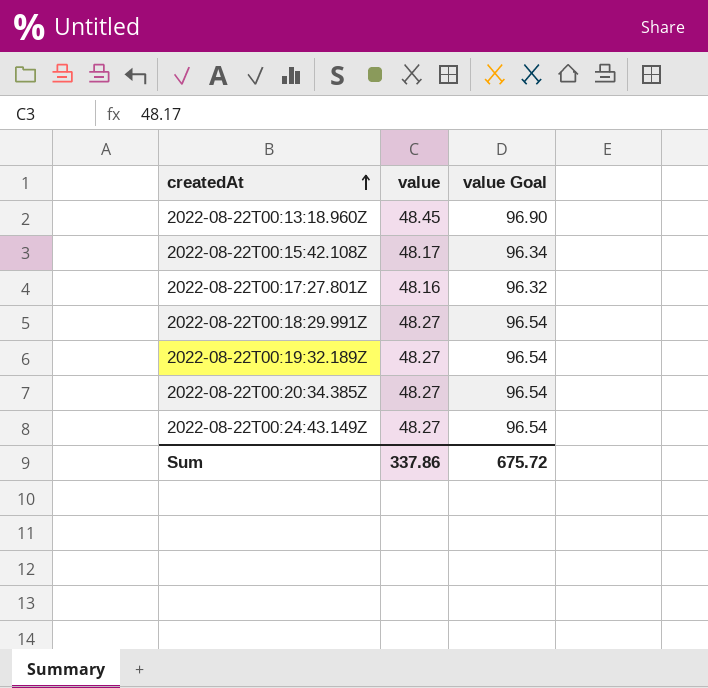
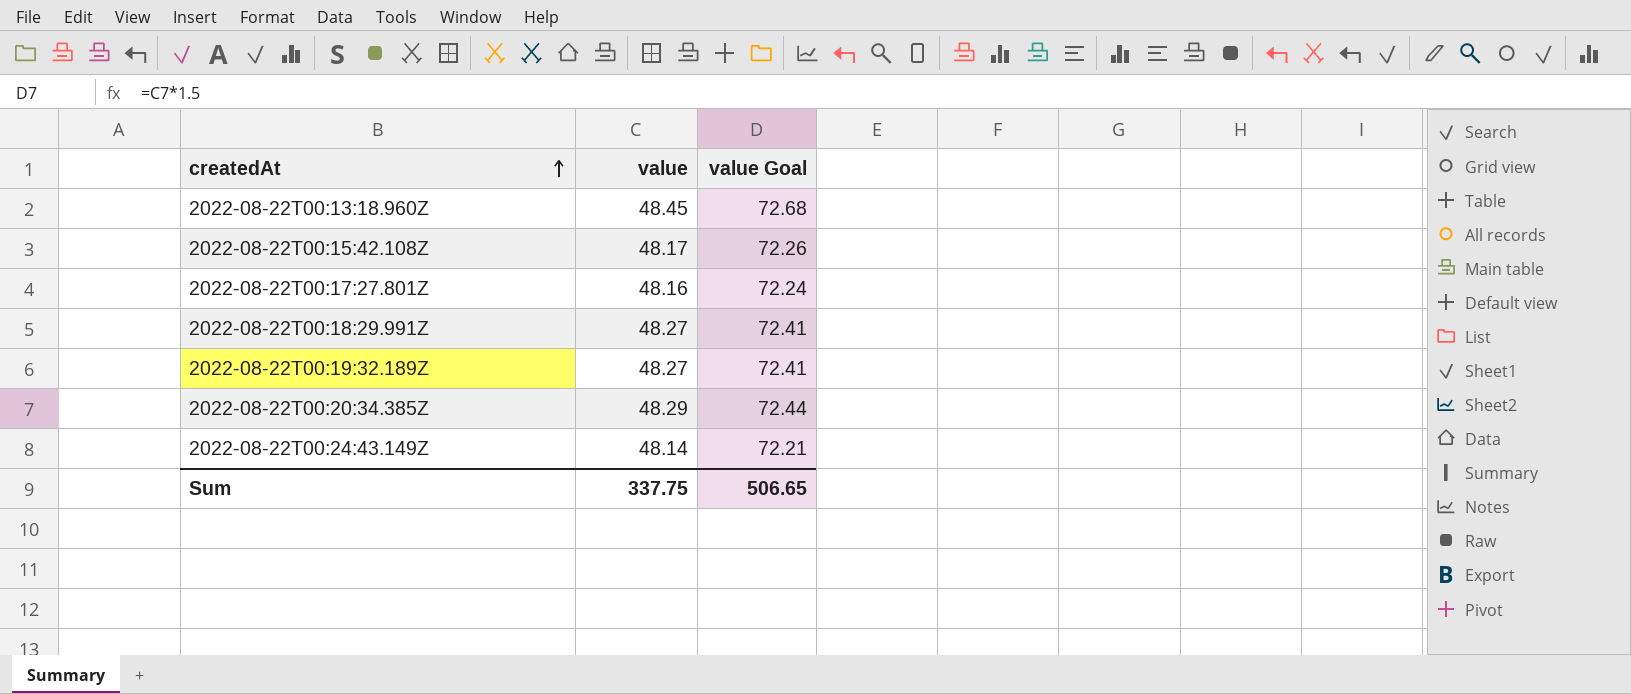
column value Goal | formula: [value] * 2 -> [value] * 1.5
2022-08-22T00:20:34.385Z | value: 48.27 -> 48.29
2022-08-22T00:24:43.149Z | value: 48.27 -> 48.14
Sum | value: 337.86 -> 337.75
Sum | value Goal: 675.72 -> 506.65

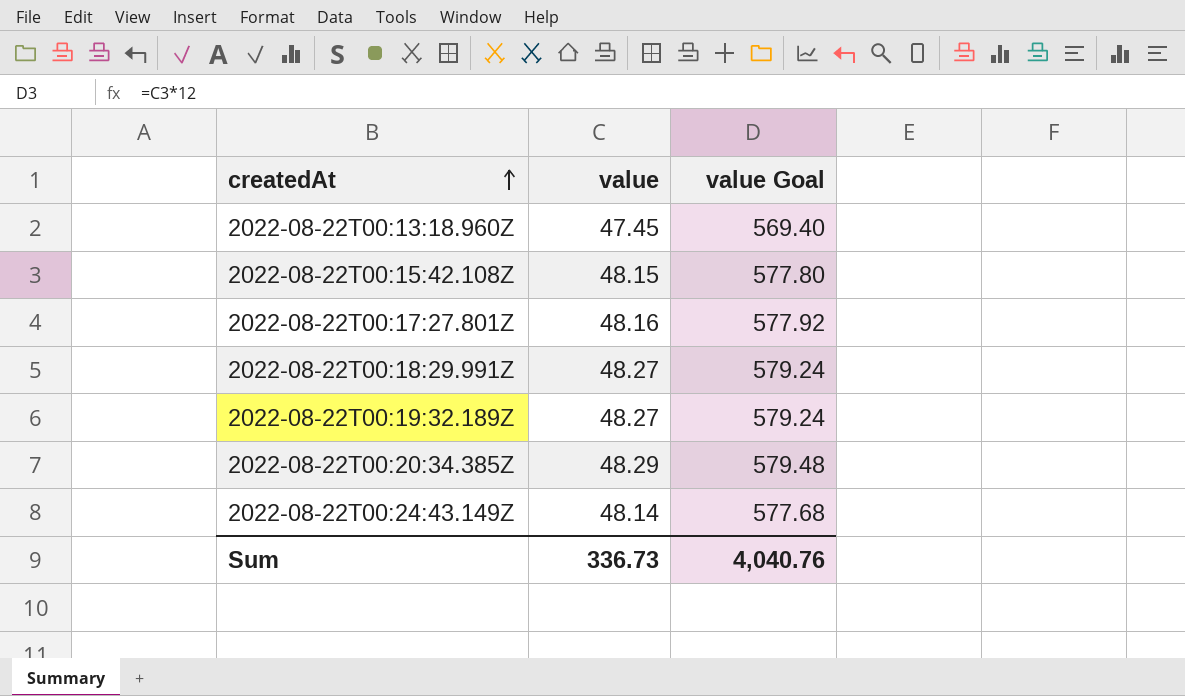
column value Goal | formula: [value] * 1.5 -> [value] * 12
2022-08-22T00:13:18.960Z | value: 48.45 -> 47.45
2022-08-22T00:15:42.108Z | value: 48.17 -> 48.15
Sum | value: 337.75 -> 336.73
Sum | value Goal: 506.65 -> 4,040.76

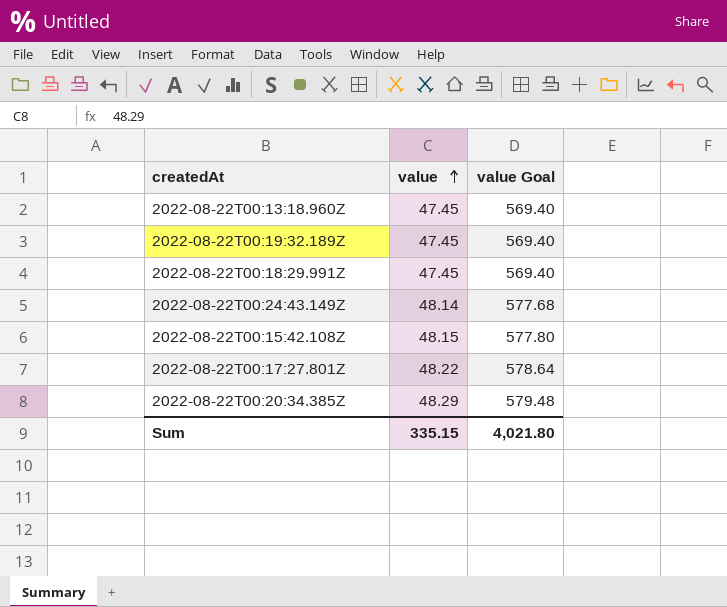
row order: createdAt ascending -> value ascending
2022-08-22T00:19:32.189Z | value: 48.27 -> 47.45
2022-08-22T00:19:32.189Z | value Goal: 579.24 -> 569.40
2022-08-22T00:18:29.991Z | value: 48.27 -> 47.45
2022-08-22T00:18:29.991Z | value Goal: 579.24 -> 569.40
2022-08-22T00:17:27.801Z | value: 48.16 -> 48.22
2022-08-22T00:17:27.801Z | value Goal: 577.92 -> 578.64
Sum | value: 336.73 -> 335.15
Sum | value Goal: 4,040.76 -> 4,021.80

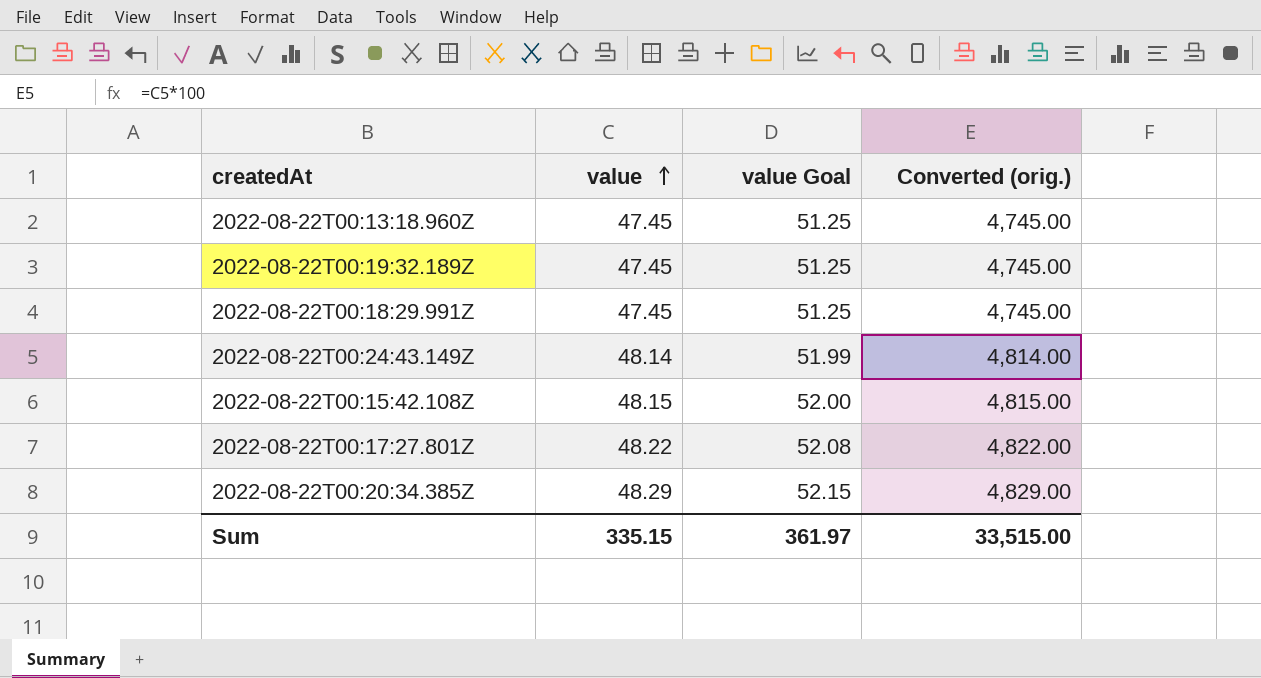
column value Goal | formula: [value] * 12 -> [value] * 1.08
column Converted (orig.) | formula: none -> [value] * 100
Sum | value Goal: 4,021.80 -> 361.97

